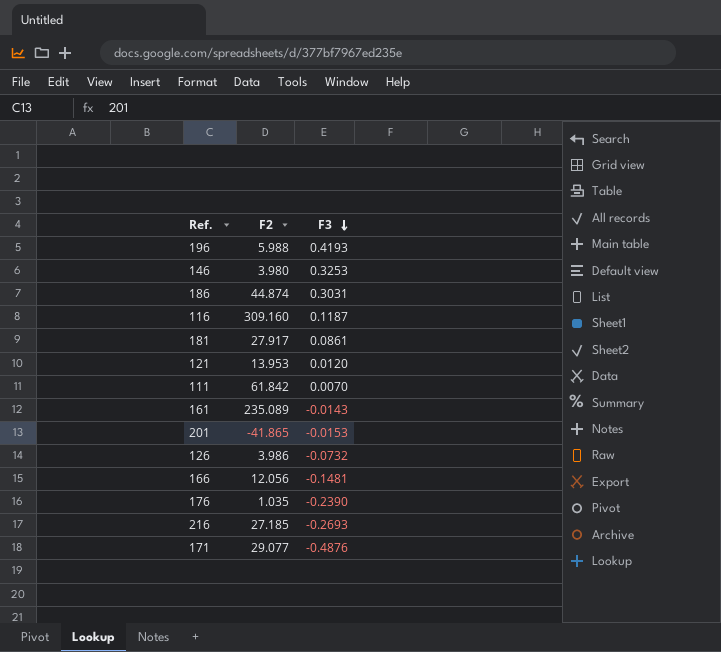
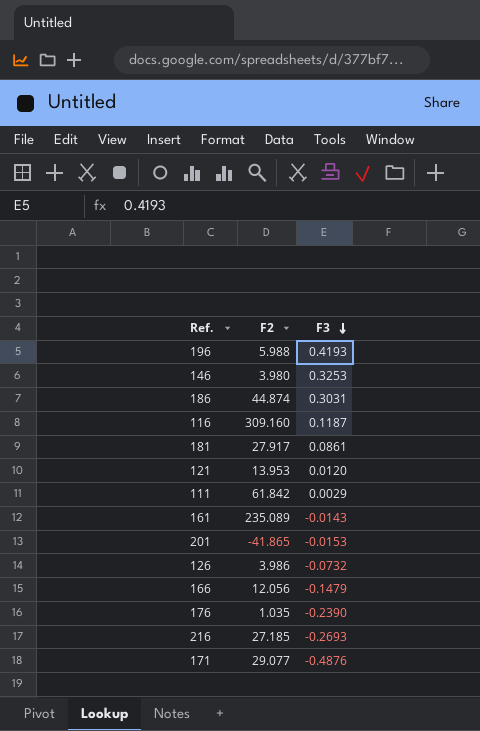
111 | F3: 0.0070 -> 0.0029
166 | F3: -0.1481 -> -0.1479

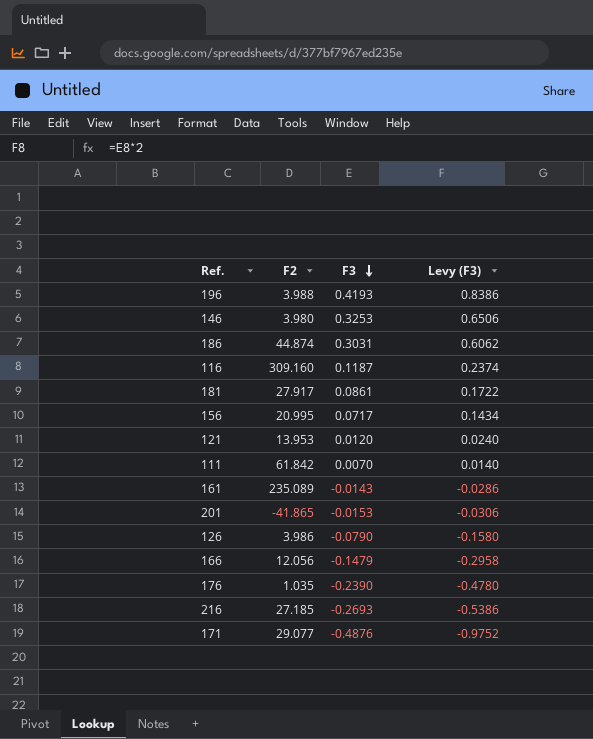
column Levy (F3) | formula: none -> [F3] * 2
196 | F2: 5.988 -> 3.988
row 156: none -> 20.995 | 0.0717 | 0.1434
111 | F3: 0.0029 -> 0.0070
126 | F3: -0.0732 -> -0.0790

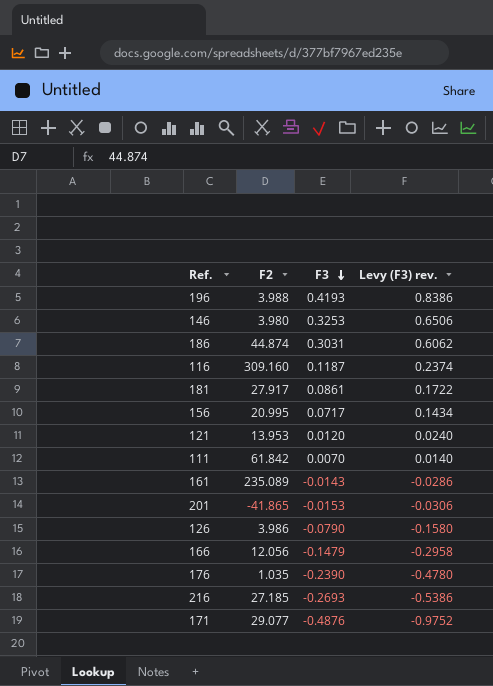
column name: Levy (F3) -> Levy (F3) rev.

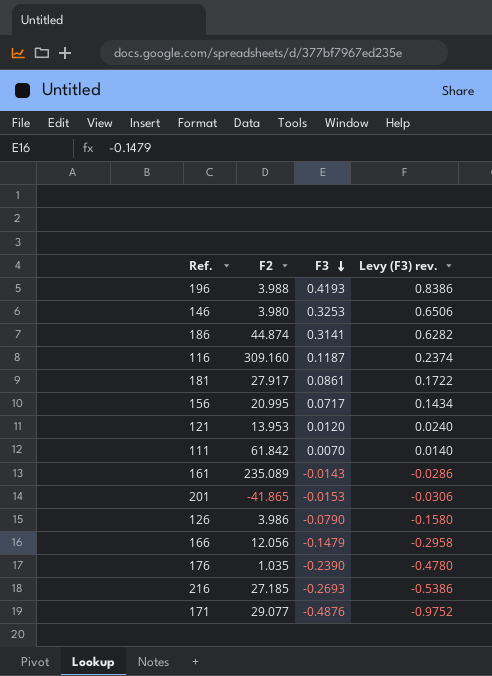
186 | F3: 0.3031 -> 0.3141
186 | Levy (F3) rev.: 0.6062 -> 0.6282

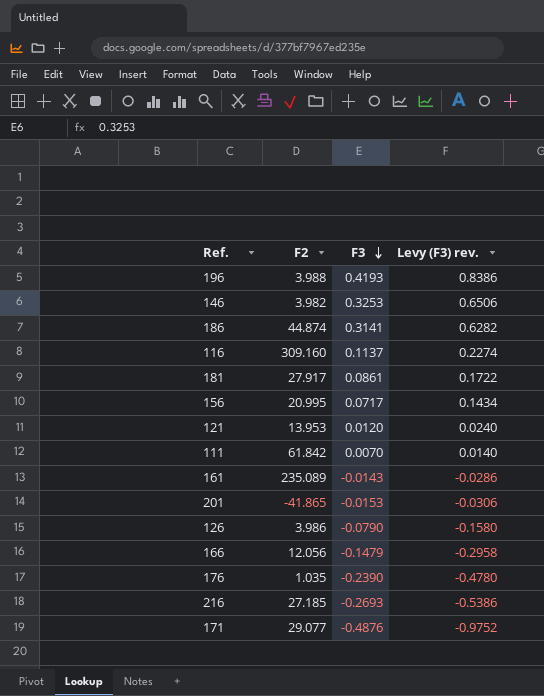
146 | F2: 3.980 -> 3.982
116 | F3: 0.1187 -> 0.1137
116 | Levy (F3) rev.: 0.2374 -> 0.2274

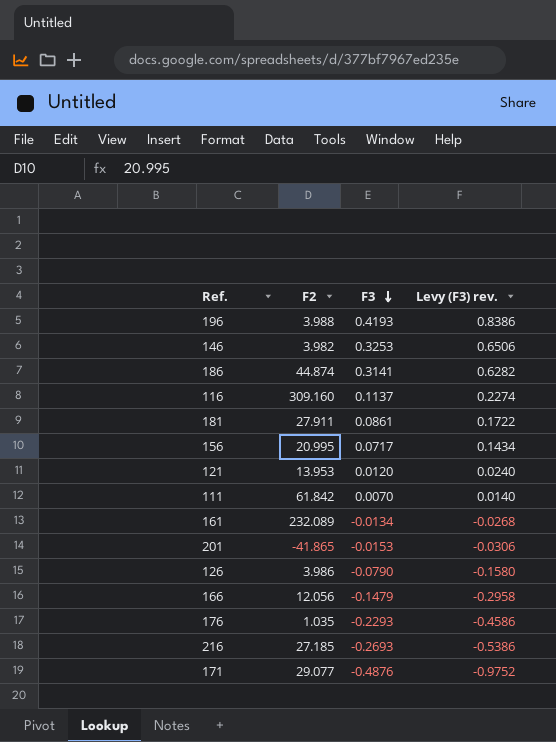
181 | F2: 27.917 -> 27.911
161 | F2: 235.089 -> 232.089
161 | F3: -0.0143 -> -0.0134
161 | Levy (F3) rev.: -0.0286 -> -0.0268
176 | F3: -0.2390 -> -0.2293
176 | Levy (F3) rev.: -0.4780 -> -0.4586

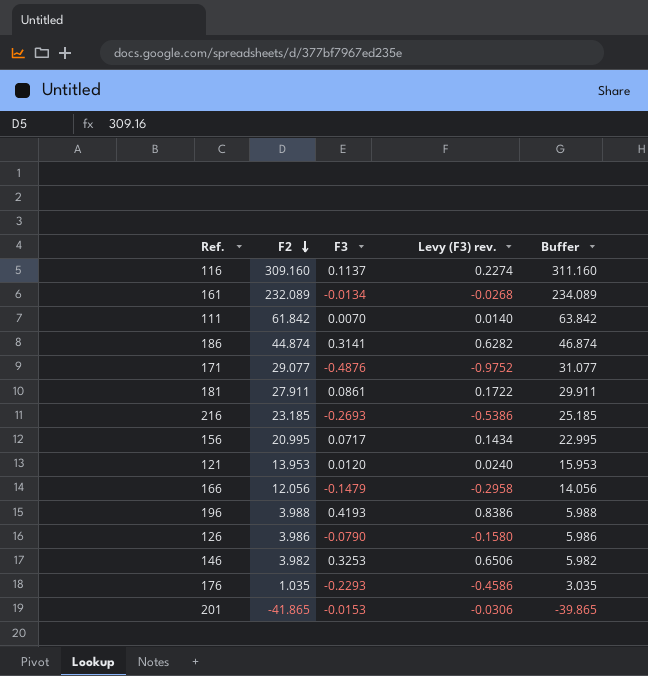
row order: F3 descending -> F2 descending
column Buffer | formula: none -> [F2] + 2
216 | F2: 27.185 -> 23.185

